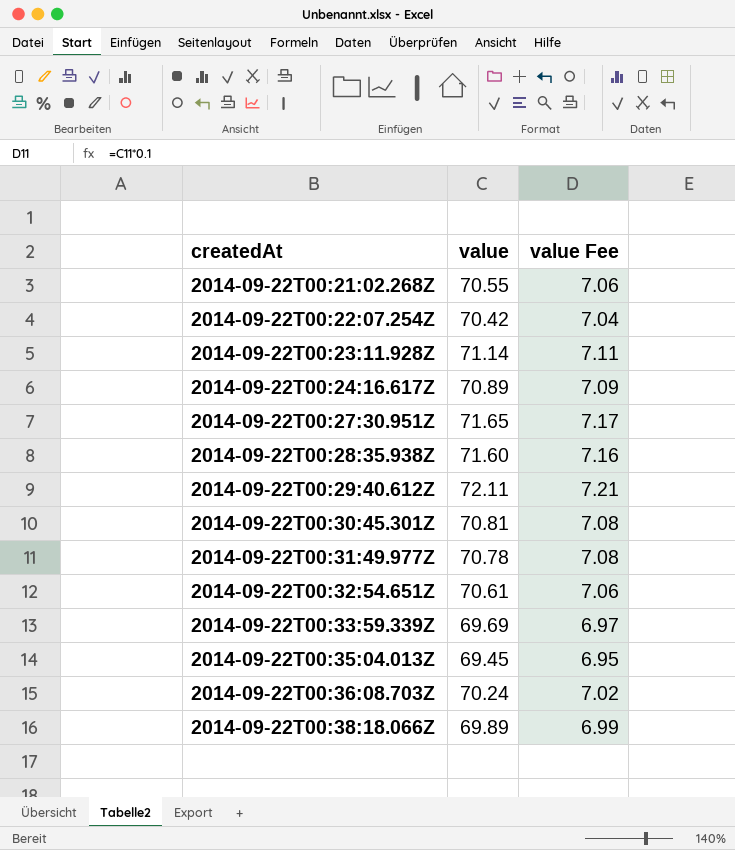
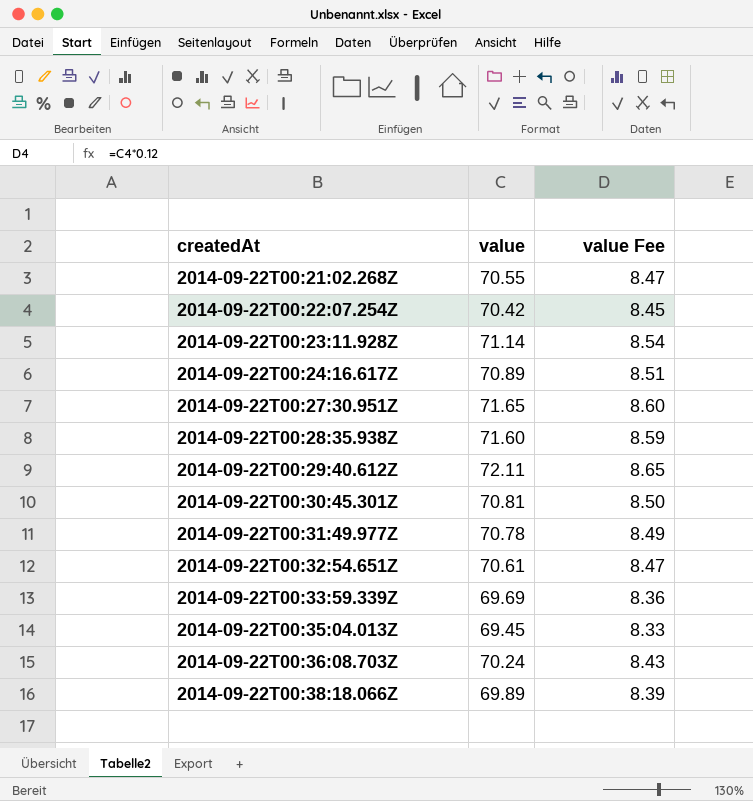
column value Fee | formula: [value] * 0.1 -> [value] * 0.12

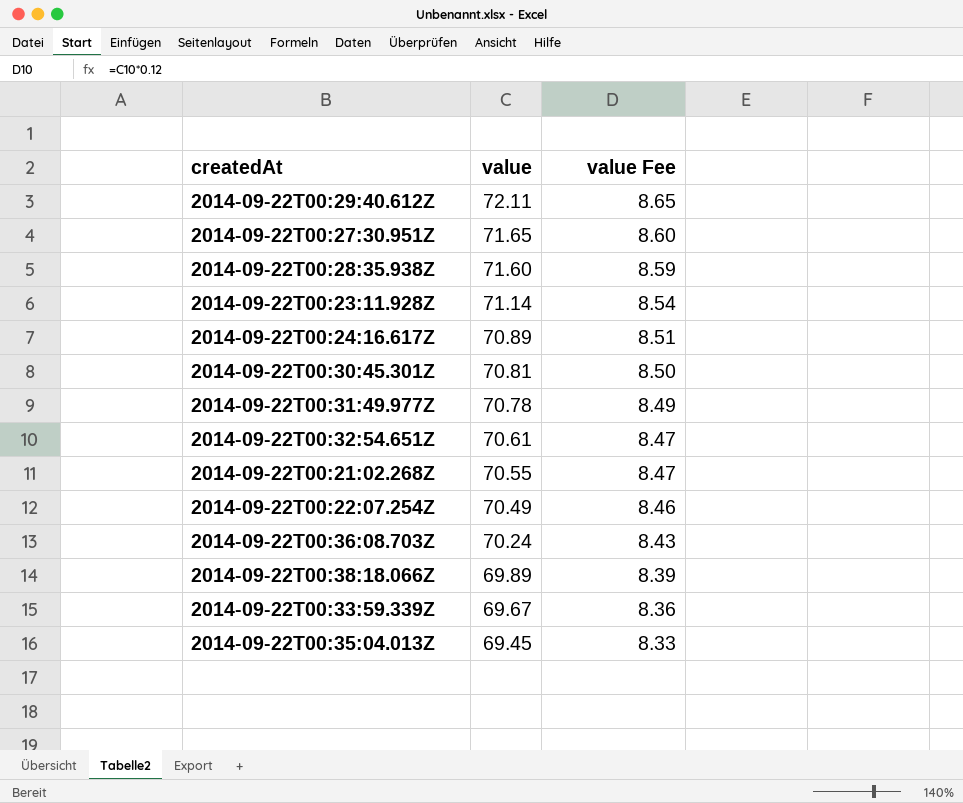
row order: createdAt ascending -> value descending
2014-09-22T00:22:07.254Z | value: 70.42 -> 70.49
2014-09-22T00:22:07.254Z | value Fee: 8.45 -> 8.46
2014-09-22T00:33:59.339Z | value: 69.69 -> 69.67

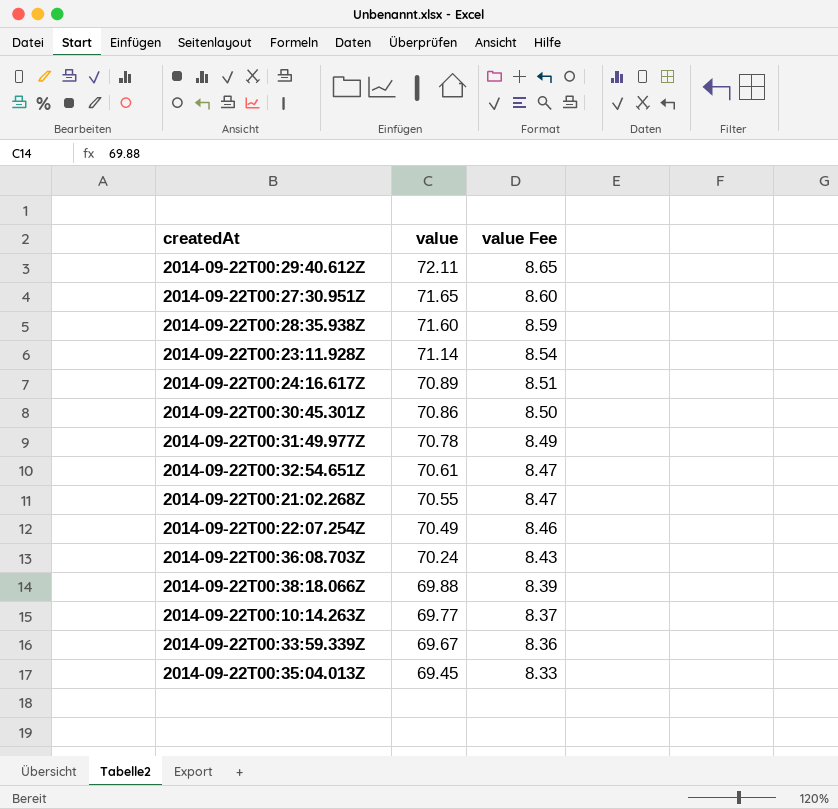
2014-09-22T00:30:45.301Z | value: 70.81 -> 70.86
2014-09-22T00:38:18.066Z | value: 69.89 -> 69.88
row 2014-09-22T00:10:14.263Z: none -> 69.77 | 8.37

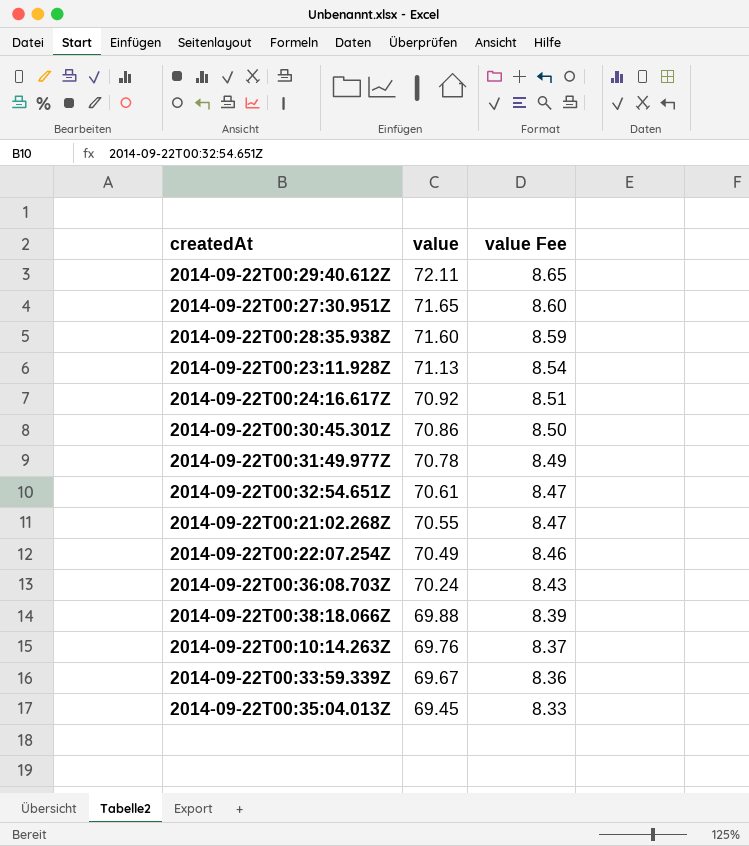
2014-09-22T00:23:11.928Z | value: 71.14 -> 71.13
2014-09-22T00:24:16.617Z | value: 70.89 -> 70.92
2014-09-22T00:10:14.263Z | value: 69.77 -> 69.76

